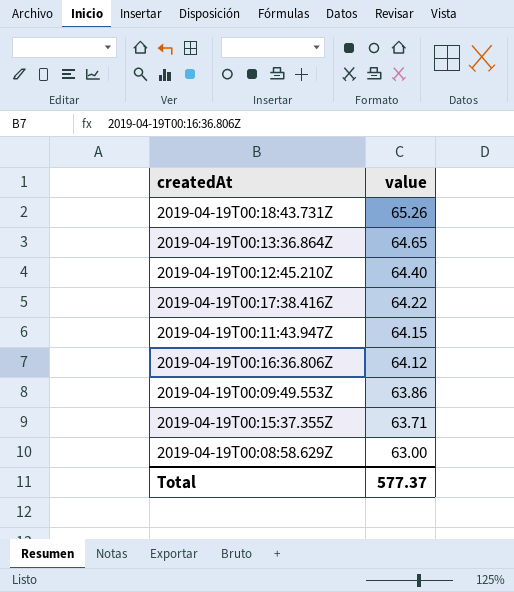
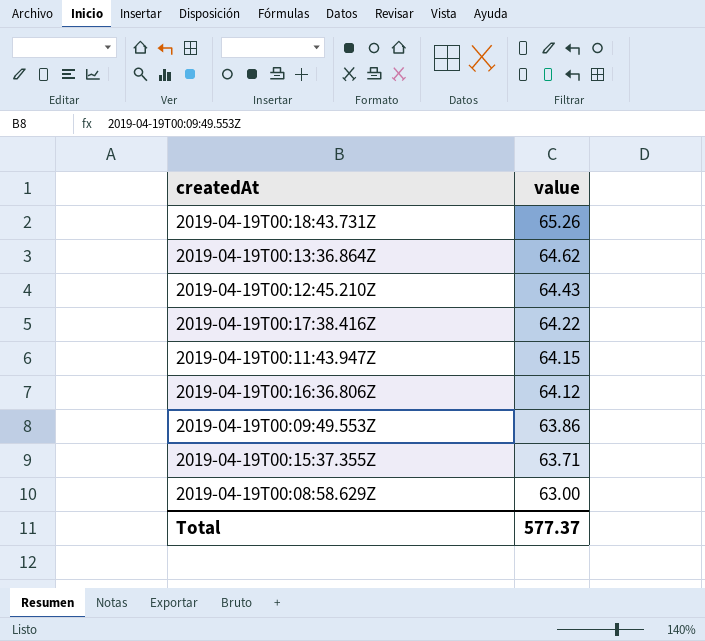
2019-04-19T00:13:36.864Z | value: 64.65 -> 64.62
2019-04-19T00:12:45.210Z | value: 64.40 -> 64.43

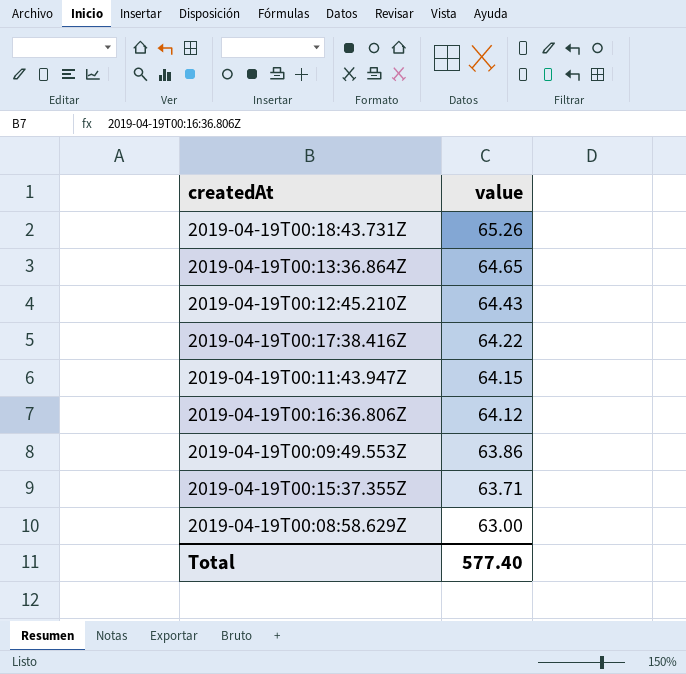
2019-04-19T00:13:36.864Z | value: 64.62 -> 64.65
Total | value: 577.37 -> 577.40

